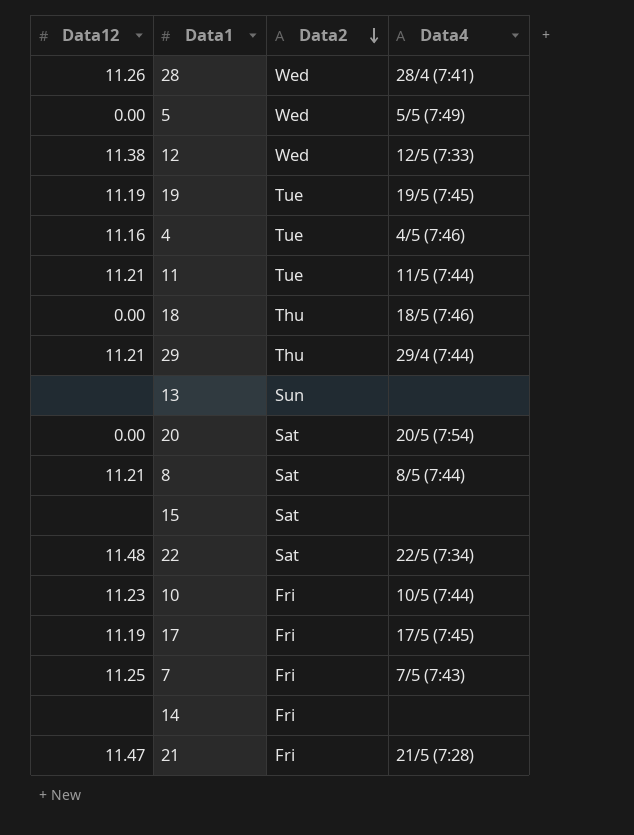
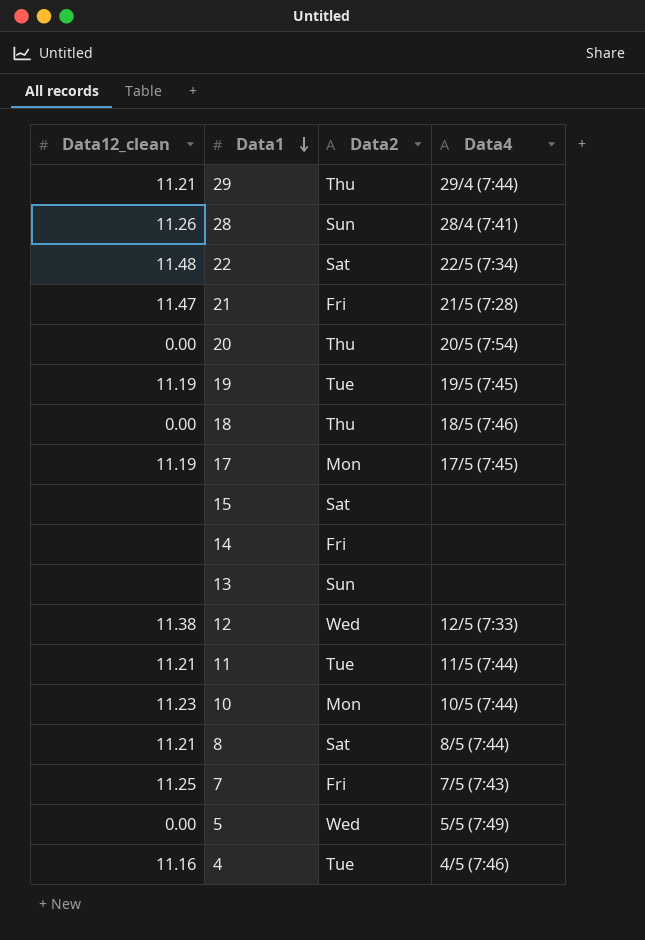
row order: Data2 descending -> Data1 descending
column name: Data12 -> Data12_clean
28 | Data2: Wed -> Sun
20 | Data2: Sat -> Thu
17 | Data2: Fri -> Mon
10 | Data2: Fri -> Mon

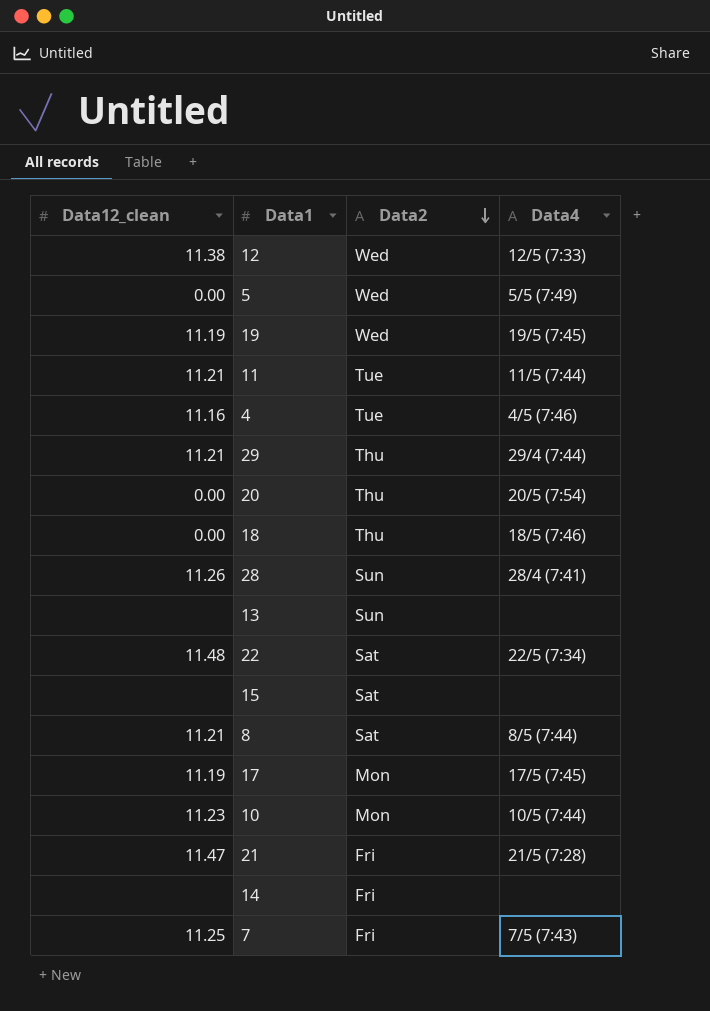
row order: Data1 descending -> Data2 descending
19 | Data2: Tue -> Wed

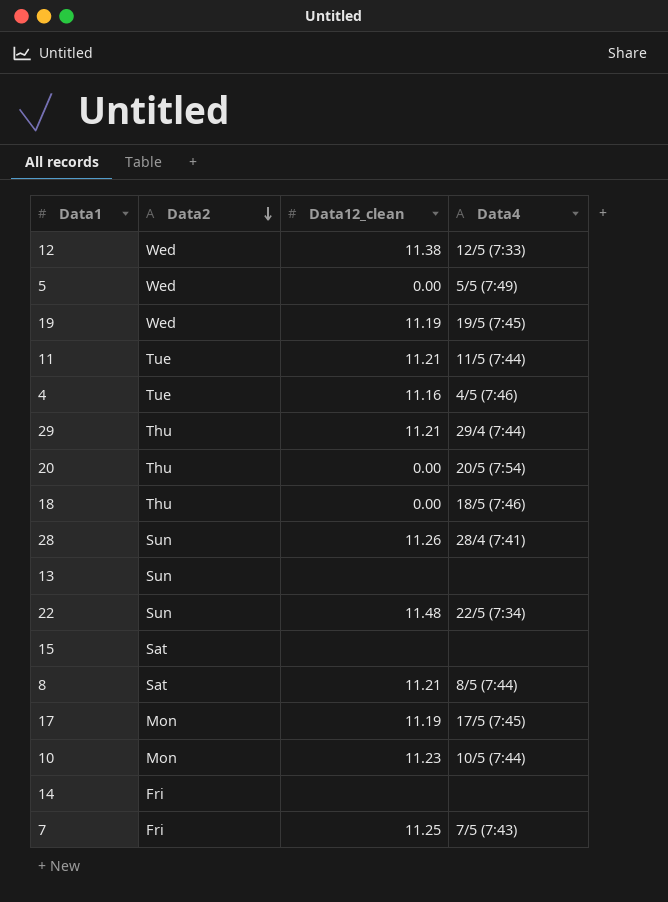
column Data12_clean | position: 1 -> 3
row 21: 11.47 | Fri | 21/5 (7:28) -> none
22 | Data2: Sat -> Sun

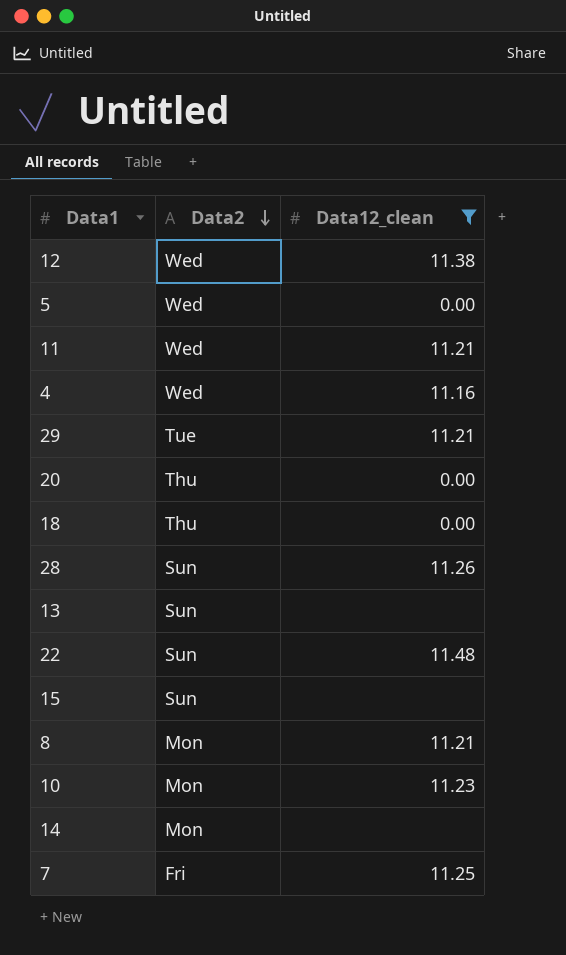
filter: none -> Data12_clean != 11.19
column Data4 | position: 4 -> none
11 | Data2: Tue -> Wed
4 | Data2: Tue -> Wed
29 | Data2: Thu -> Tue
15 | Data2: Sat -> Sun
8 | Data2: Sat -> Mon
14 | Data2: Fri -> Mon

